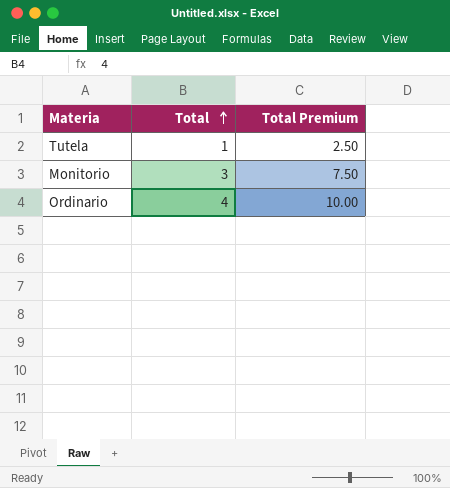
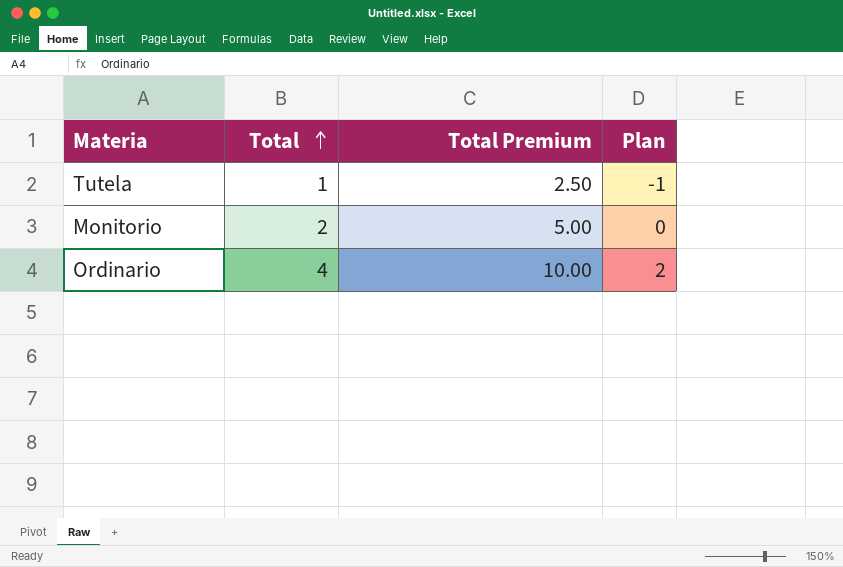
column Plan | formula: none -> [Total] - 2
Monitorio | Total: 3 -> 2
Monitorio | Total Premium: 7.50 -> 5.00

